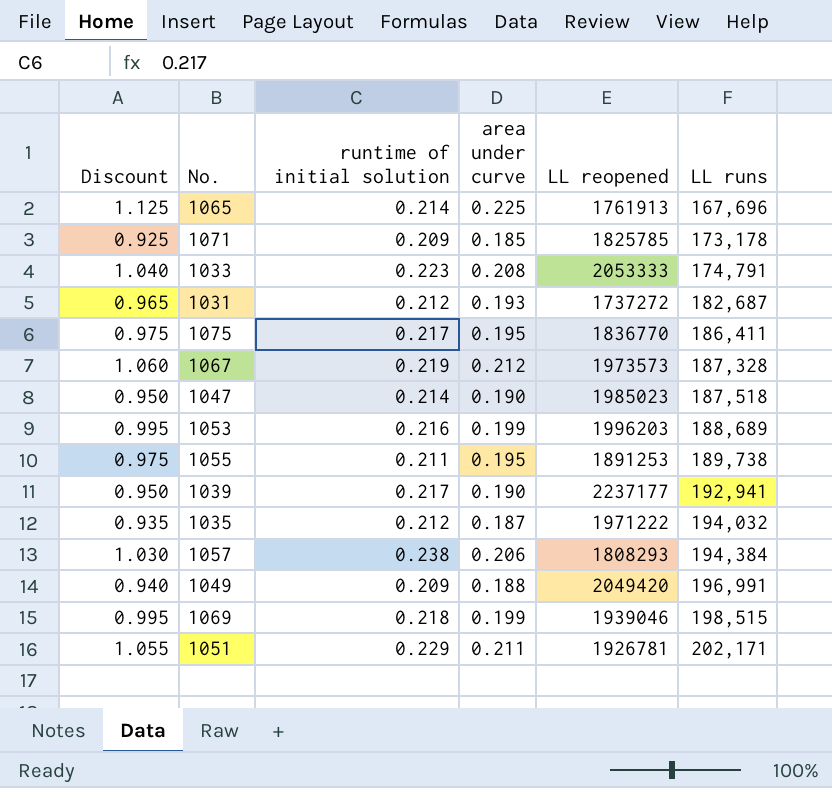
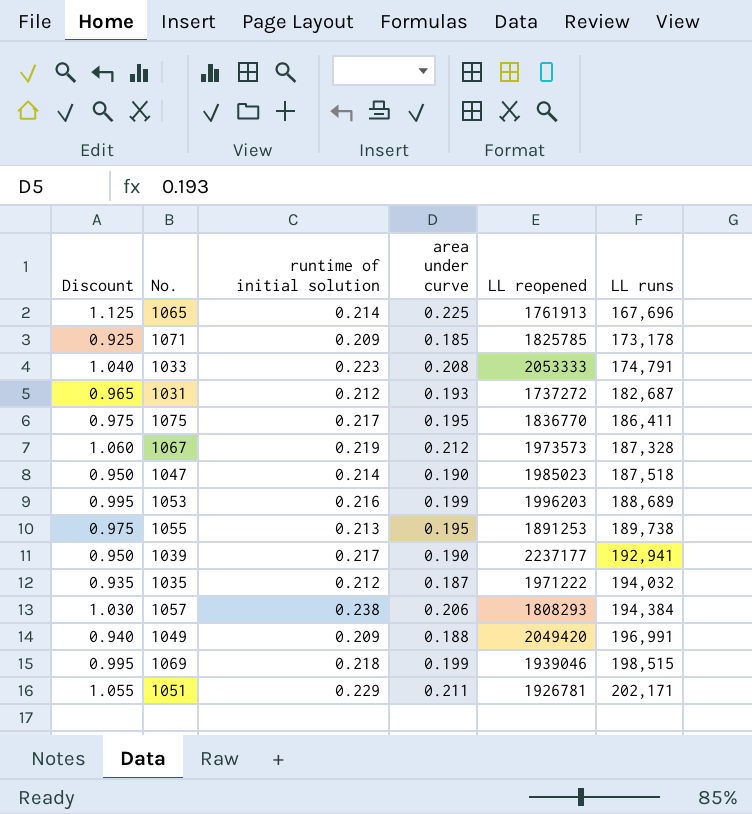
1055 | runtime of initial solution: 0.211 -> 0.213

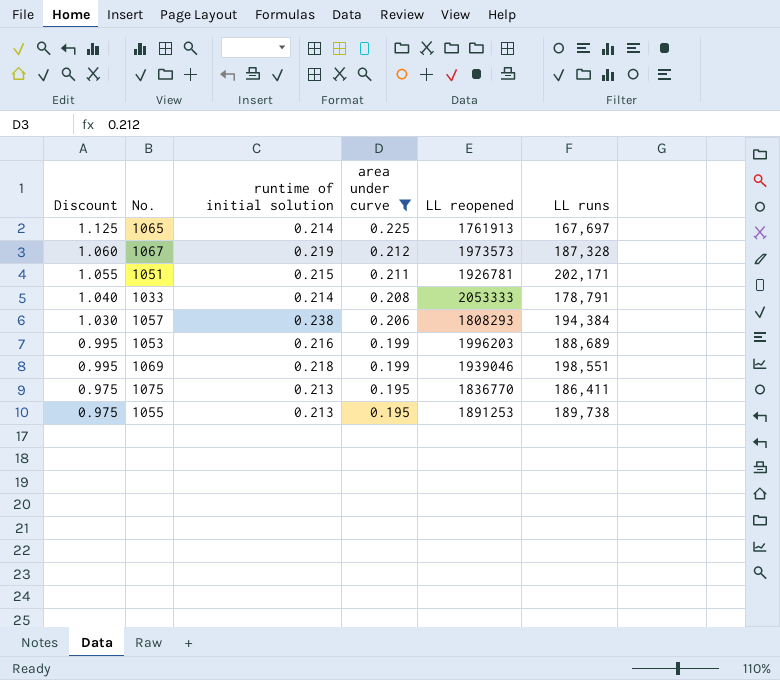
filter: none -> area under curve >= 0.195
row order: LL runs ascending -> Discount descending
1065 | LL runs: 167,696 -> 167,697
1051 | runtime of initial solution: 0.229 -> 0.215
1033 | runtime of initial solution: 0.223 -> 0.214
1033 | LL runs: 174,791 -> 178,791
1069 | LL runs: 198,515 -> 198,551
1075 | runtime of initial solution: 0.217 -> 0.213

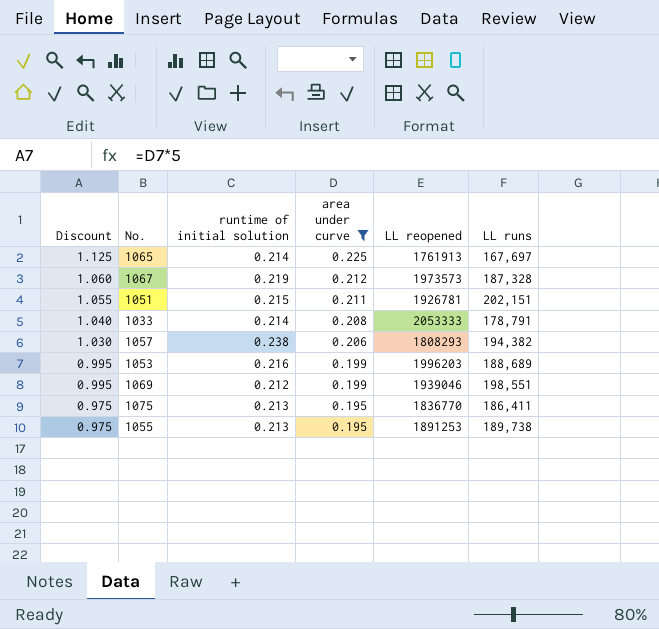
1051 | LL runs: 202,171 -> 202,151
1057 | LL runs: 194,384 -> 194,382
1069 | runtime of initial solution: 0.218 -> 0.212

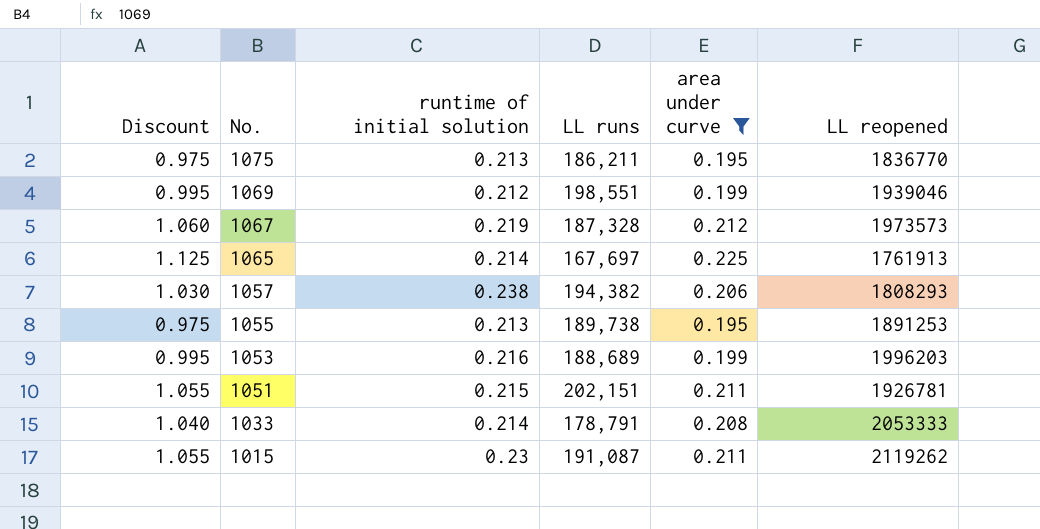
row order: Discount descending -> No. descending
column LL runs | position: 6 -> 4
1075 | LL runs: 186,411 -> 186,211
row 1015: none -> 1.055 | 0.23 | 191,087 | 0.211 | 2119262

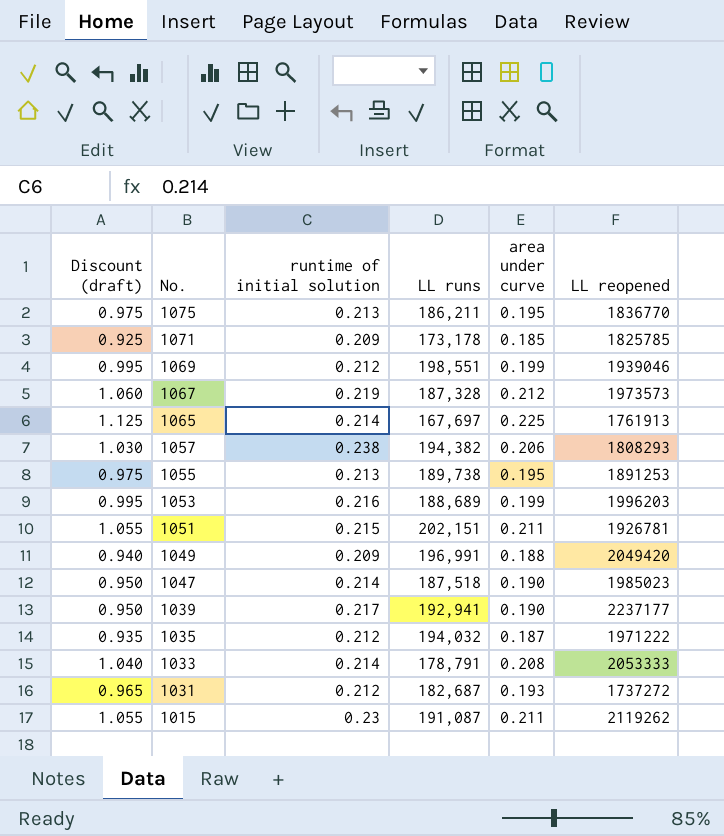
filter: area under curve >= 0.195 -> none
column name: Discount -> Discount (draft)

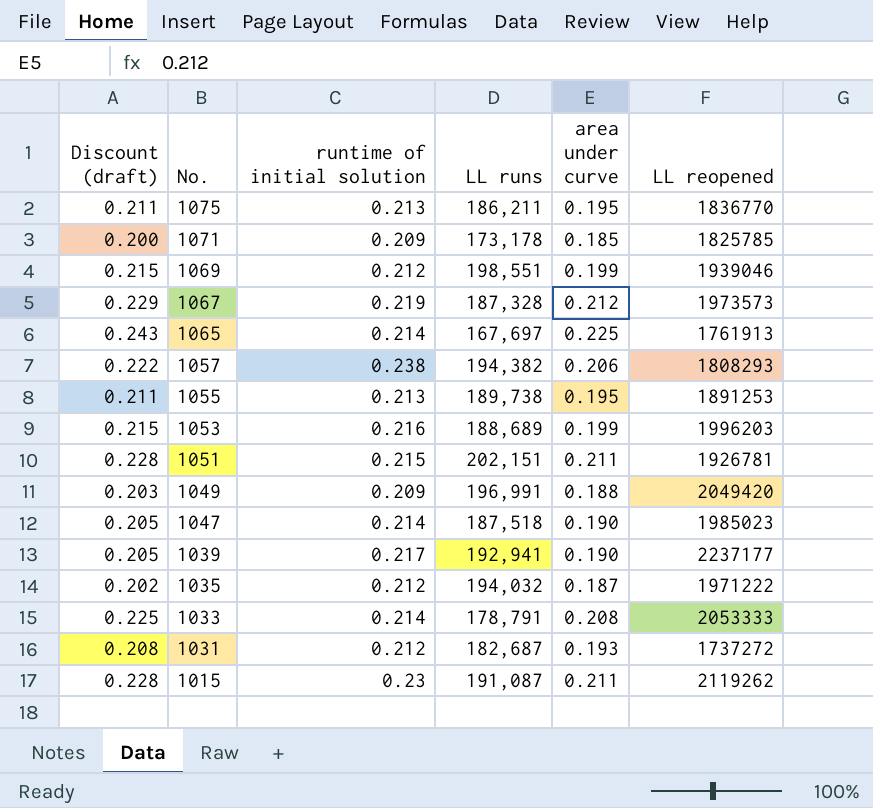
column Discount (draft) | formula: [area under curve] * 5 -> [area under curve] * 1.08

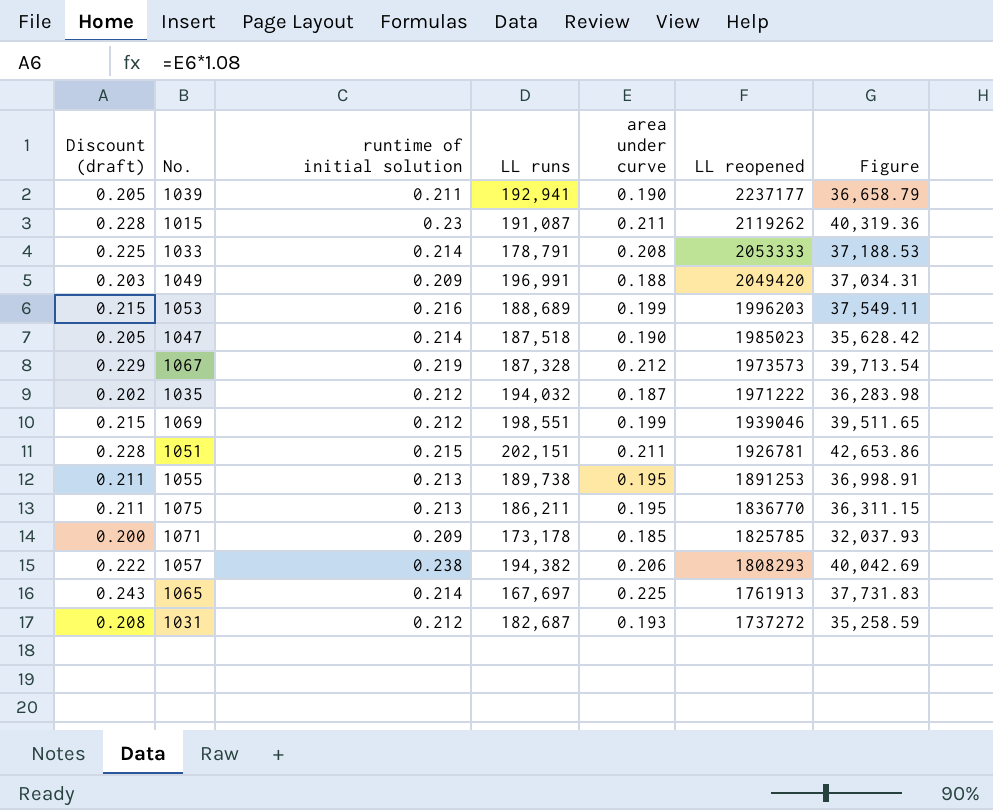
row order: No. descending -> LL reopened descending
column Figure | formula: none -> [LL runs] * [area under curve]
1039 | runtime of initial solution: 0.217 -> 0.211

